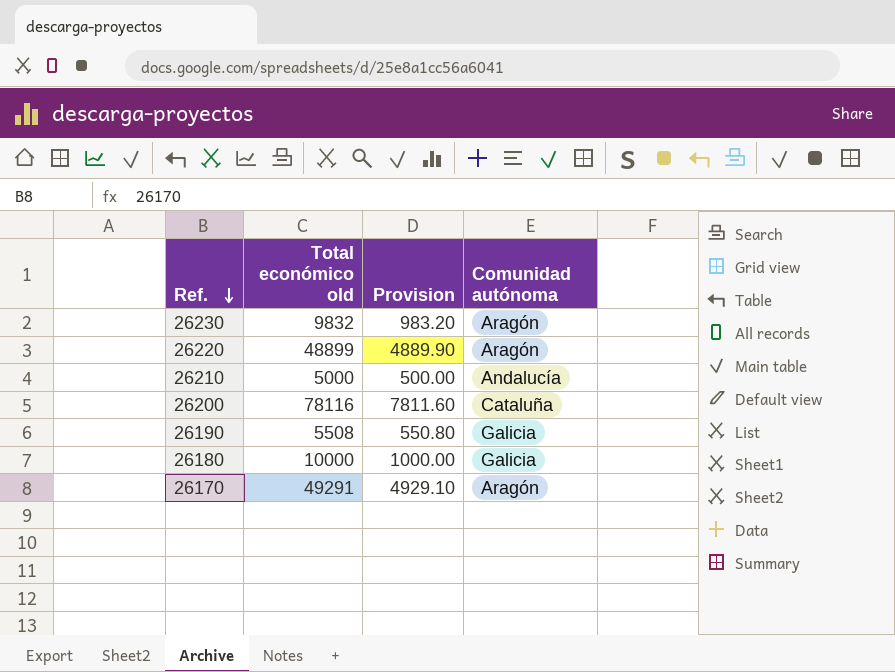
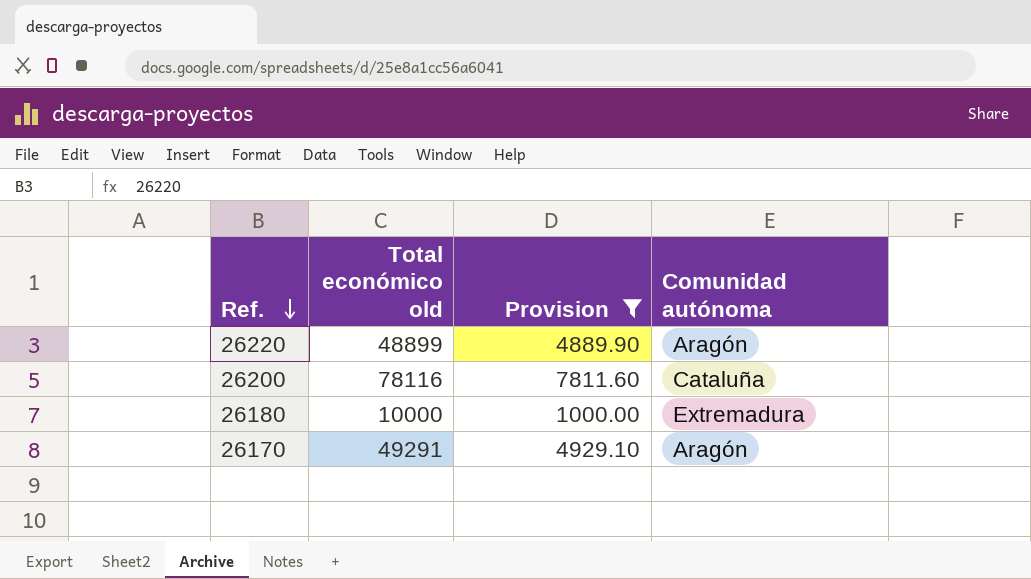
filter: none -> Provision >= 1000.00
26180 | Comunidad autónoma: Galicia -> Extremadura

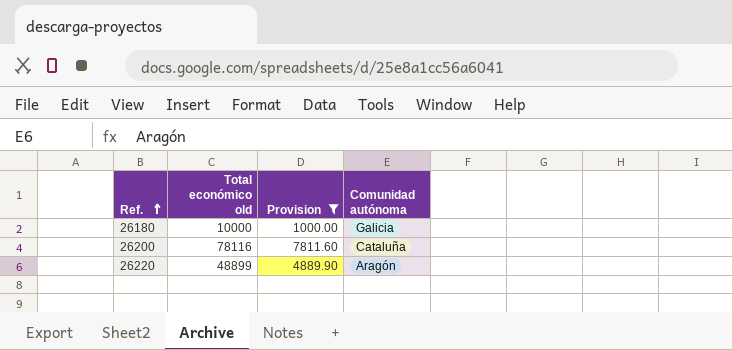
row order: Ref. descending -> Ref. ascending
row 26170: 49291 | 4929.10 | Aragón -> none
26180 | Comunidad autónoma: Extremadura -> Galicia

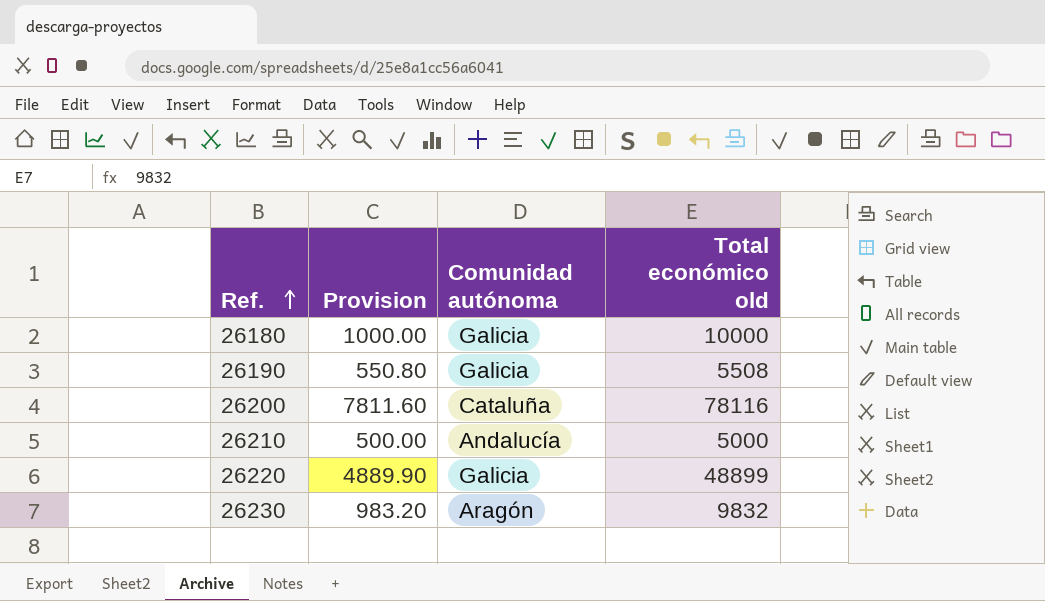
filter: Provision >= 1000.00 -> none
column Total económico old | position: 2 -> 4
26220 | Comunidad autónoma: Aragón -> Galicia

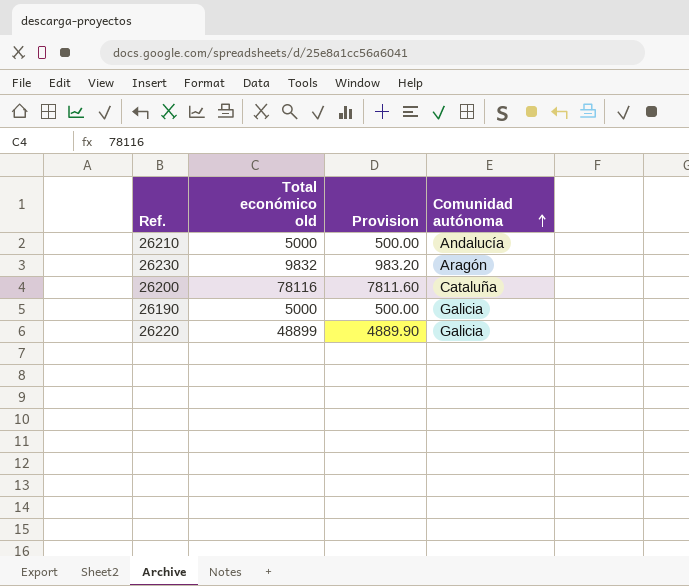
row order: Ref. ascending -> Comunidad autónoma ascending
column Total económico old | position: 4 -> 2
row 26180: 1000.00 | Galicia | 10000 -> none
26190 | Total económico old: 5508 -> 5000
26190 | Provision: 550.80 -> 500.00

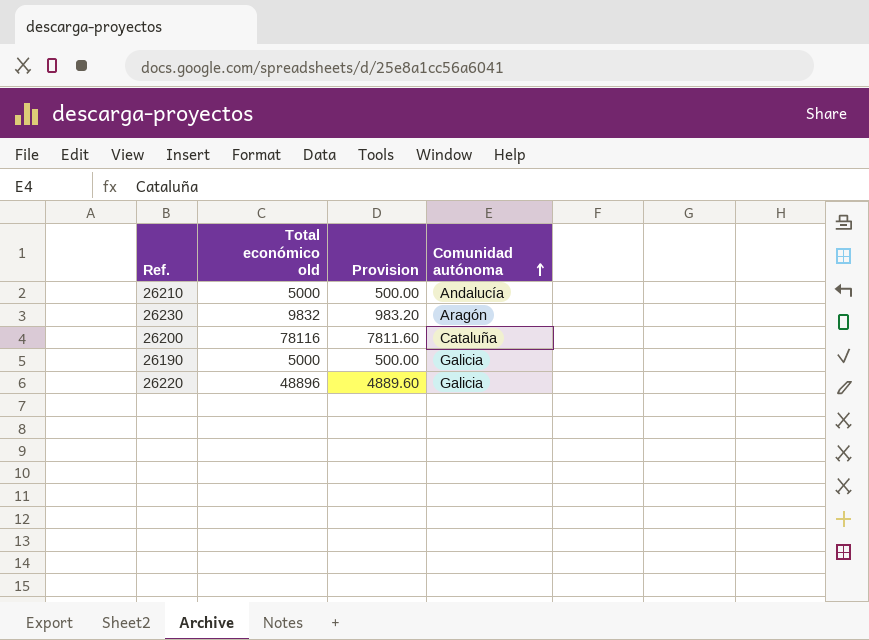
26220 | Total económico old: 48899 -> 48896
26220 | Provision: 4889.90 -> 4889.60

